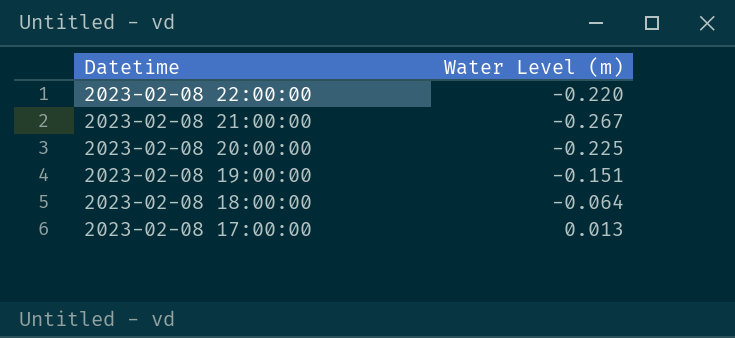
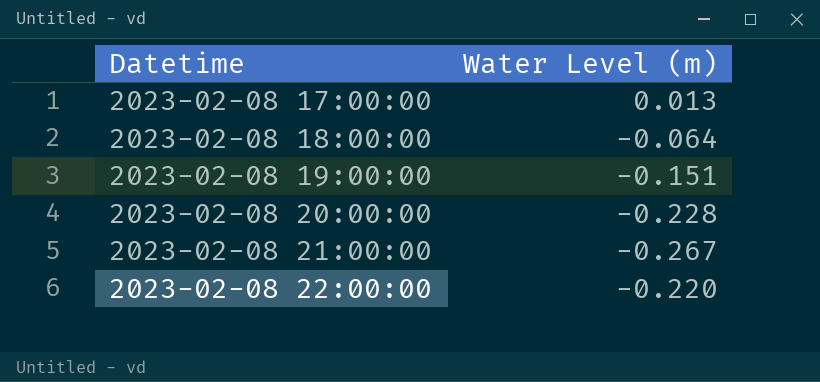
row order: Datetime descending -> Datetime ascending
2023-02-08 20:00:00 | Water Level (m): -0.225 -> -0.228

